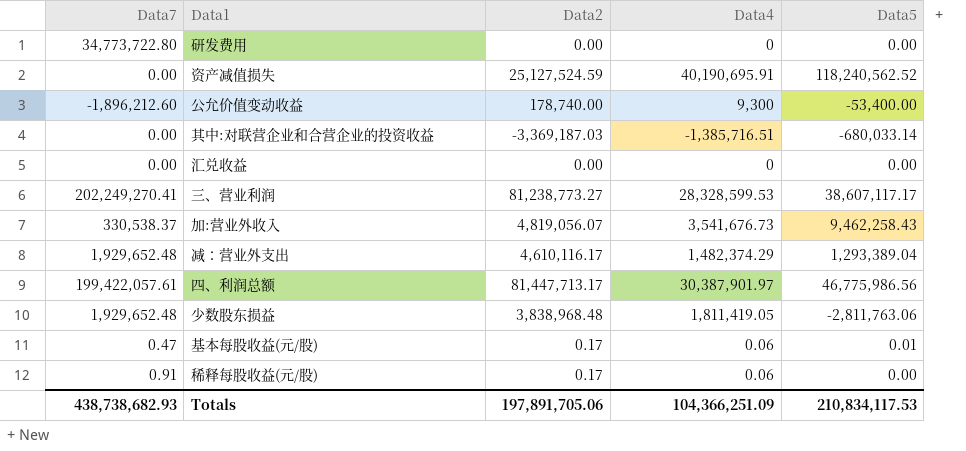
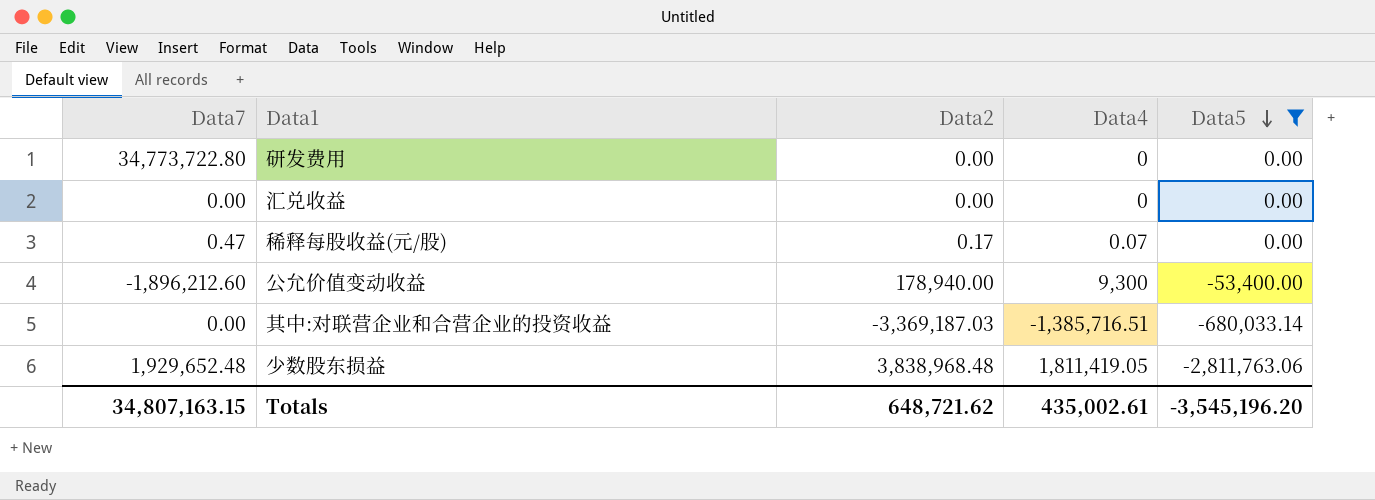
filter: none -> Data5 <= 0.00
row order: none -> Data5 descending
稀释每股收益(元/股) | Data7: 0.91 -> 0.47
稀释每股收益(元/股) | Data4: 0.06 -> 0.07
公允价值变动收益 | Data2: 178,740.00 -> 178,940.00
Totals | Data7: 438,738,682.93 -> 34,807,163.15
Totals | Data2: 197,891,705.06 -> 648,721.62
Totals | Data4: 104,366,251.09 -> 435,002.61
Totals | Data5: 210,834,117.53 -> -3,545,196.20

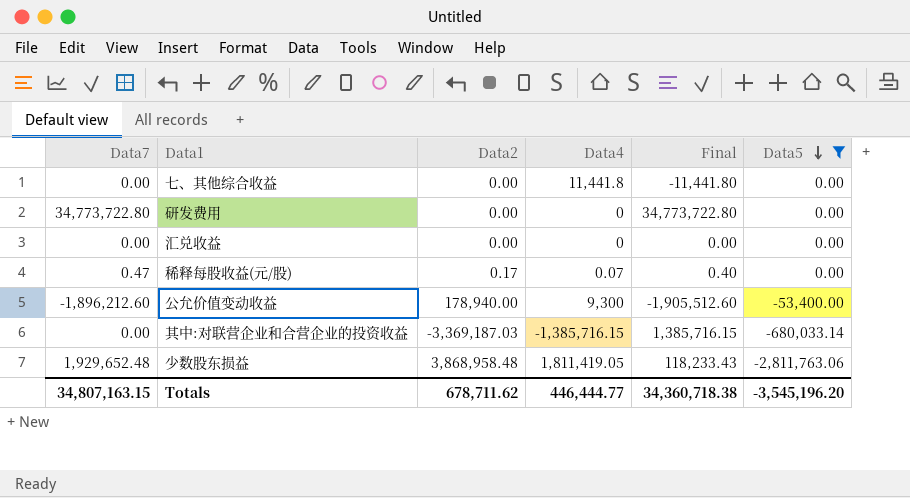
column Final | formula: none -> [Data7] - [Data4]
row 七、其他综合收益: none -> 0.00 | 0.00 | 11,441.8 | -11,441.80 | 0.00
其中:对联营企业和合营企业的投资收益 | Data4: -1,385,716.51 -> -1,385,716.15
少数股东损益 | Data2: 3,838,968.48 -> 3,868,958.48
Totals | Data2: 648,721.62 -> 678,711.62
Totals | Data4: 435,002.61 -> 446,444.77

